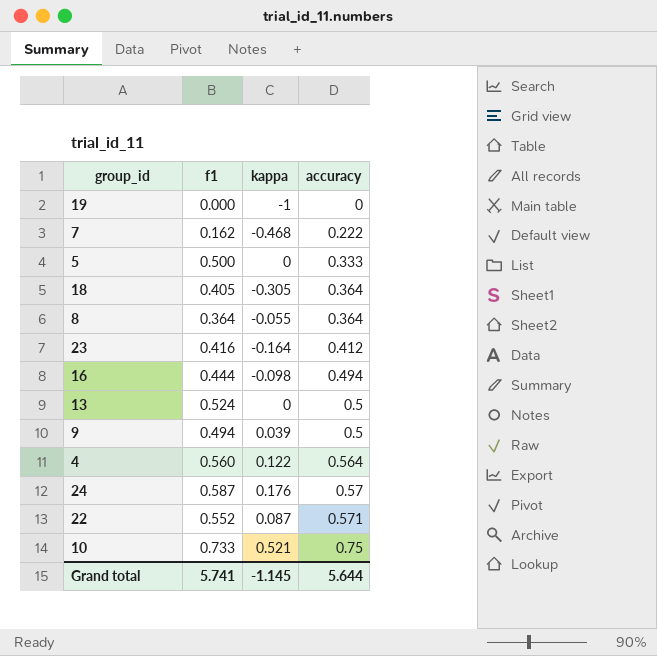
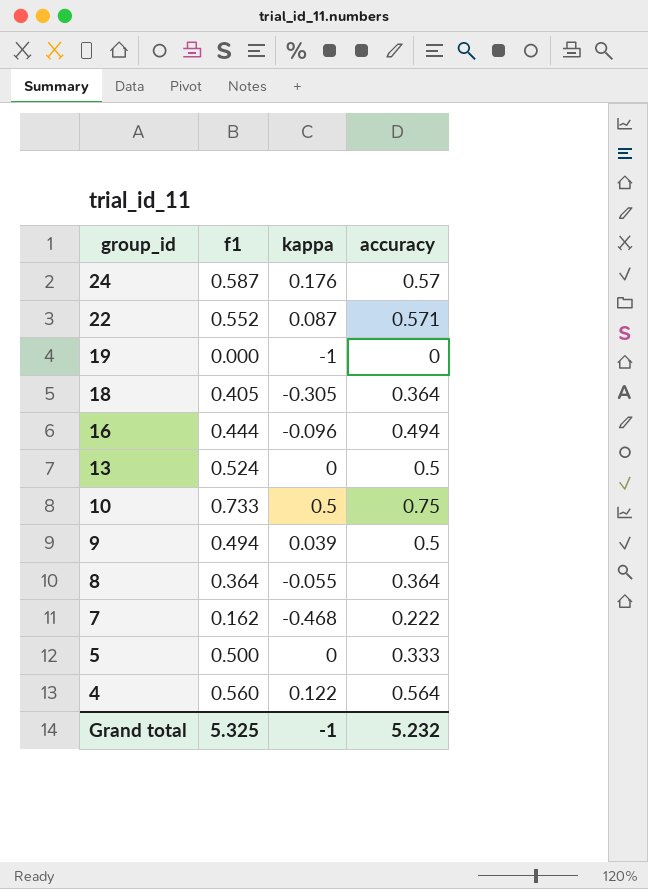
row order: accuracy ascending -> group_id descending
row 23: 0.416 | -0.164 | 0.412 -> none
16 | kappa: -0.098 -> -0.096
10 | kappa: 0.521 -> 0.5
Grand total | f1: 5.741 -> 5.325
Grand total | kappa: -1.145 -> -1
Grand total | accuracy: 5.644 -> 5.232

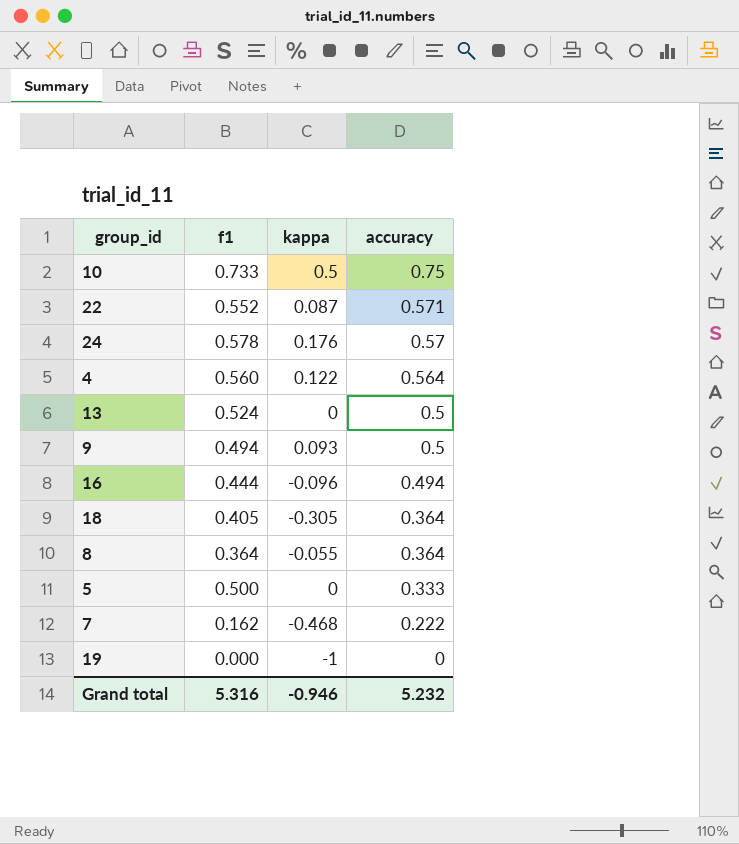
row order: group_id descending -> accuracy descending
24 | f1: 0.587 -> 0.578
9 | kappa: 0.039 -> 0.093
Grand total | f1: 5.325 -> 5.316
Grand total | kappa: -1 -> -0.946

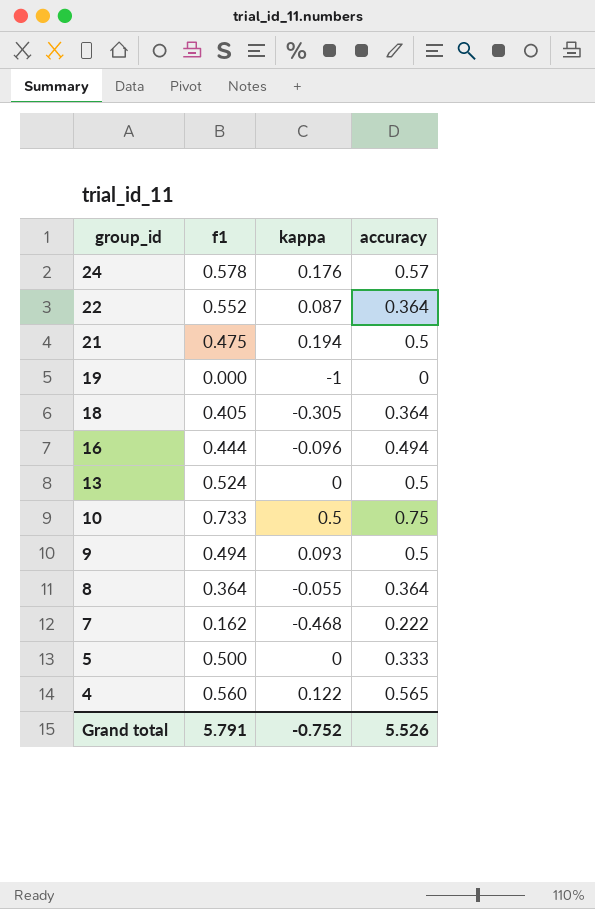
row order: accuracy descending -> group_id descending
22 | accuracy: 0.571 -> 0.364
row 21: none -> 0.475 | 0.194 | 0.5
4 | accuracy: 0.564 -> 0.565
Grand total | f1: 5.316 -> 5.791
Grand total | kappa: -0.946 -> -0.752
Grand total | accuracy: 5.232 -> 5.526

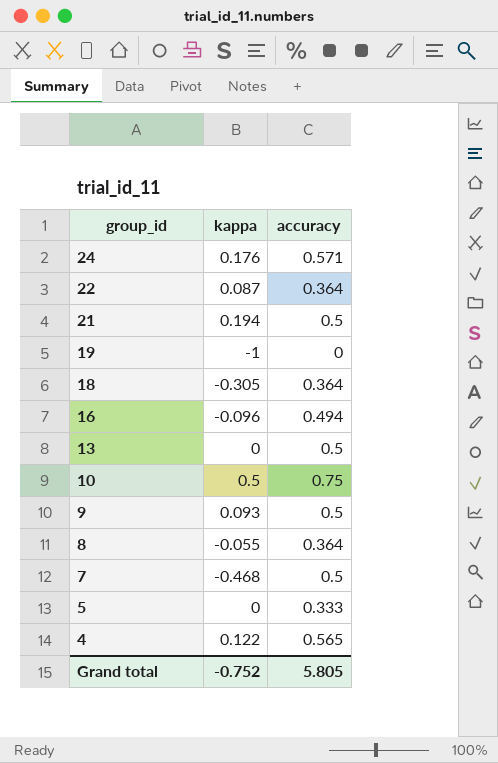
column f1 | position: 2 -> none
24 | accuracy: 0.57 -> 0.571
7 | accuracy: 0.222 -> 0.5
Grand total | accuracy: 5.526 -> 5.805

